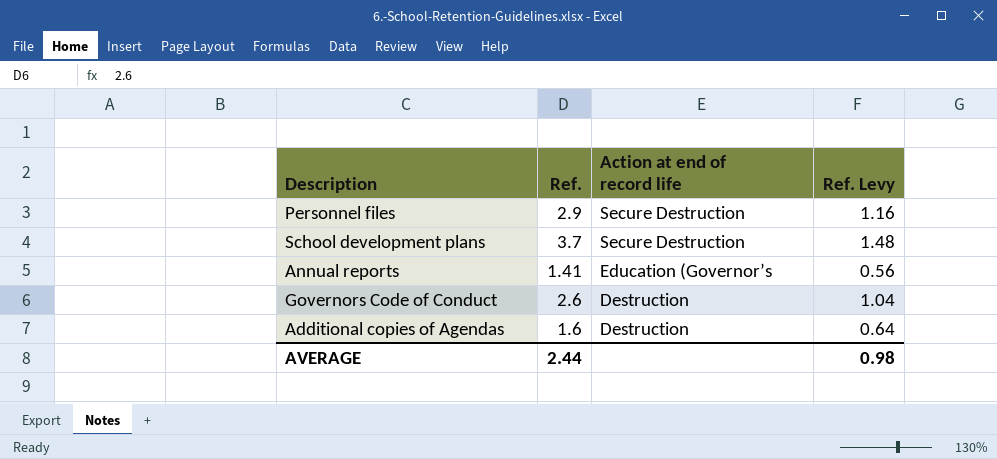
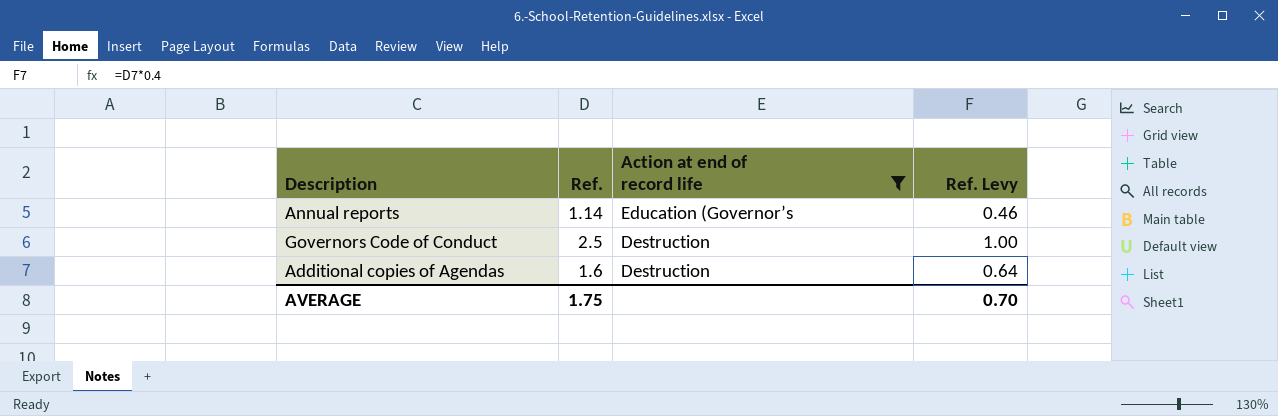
filter: none -> Action at end of record life != Secure Destruction
Annual reports | Ref.: 1.41 -> 1.14
Annual reports | Ref. Levy: 0.56 -> 0.46
Governors Code of Conduct | Ref.: 2.6 -> 2.5
Governors Code of Conduct | Ref. Levy: 1.04 -> 1.00
AVERAGE | Ref.: 2.44 -> 1.75
AVERAGE | Ref. Levy: 0.98 -> 0.70

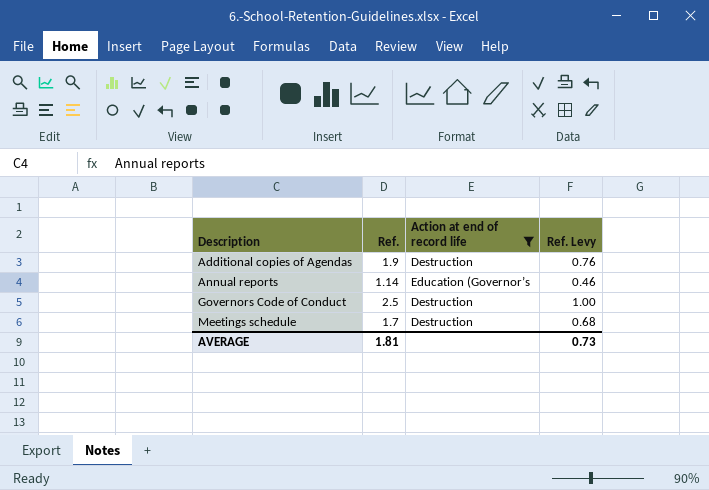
row order: Action at end of record life descending -> Description ascending
Additional copies of Agendas | Ref.: 1.6 -> 1.9
Additional copies of Agendas | Ref. Levy: 0.64 -> 0.76
row Meetings schedule: none -> 1.7 | Destruction | 0.68
AVERAGE | Ref.: 1.75 -> 1.81
AVERAGE | Ref. Levy: 0.70 -> 0.73

